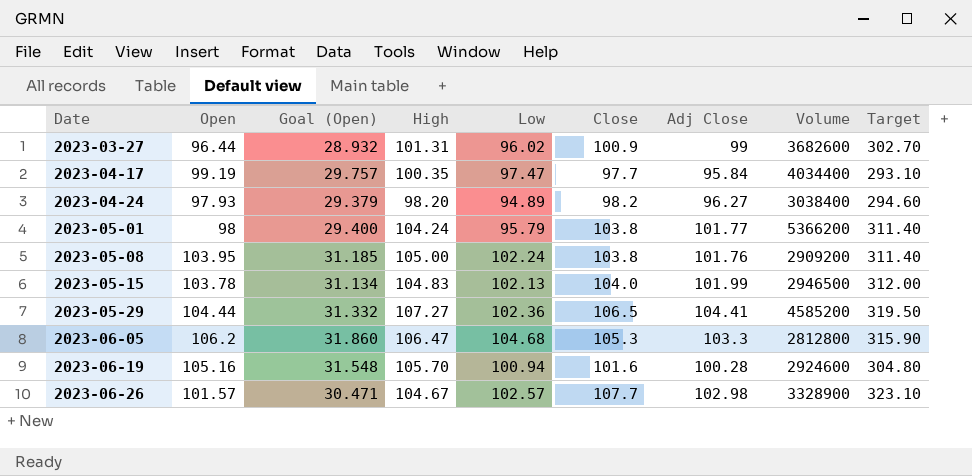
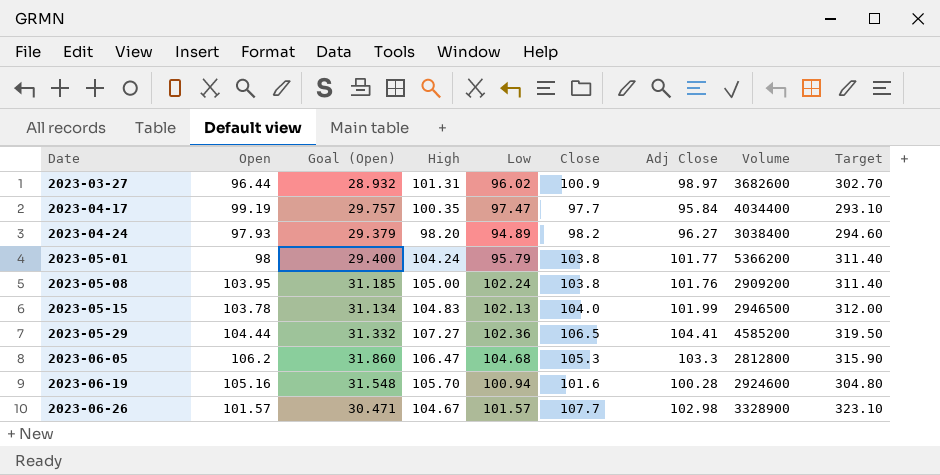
2023-03-27 | Adj Close: 99 -> 98.97
2023-06-26 | Low: 102.57 -> 101.57

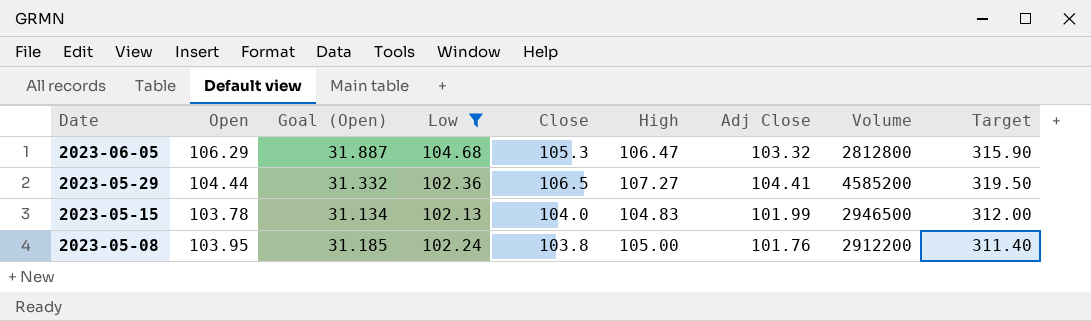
filter: none -> Low >= 102.13
row order: Date ascending -> Date descending
column High | position: 4 -> 6
2023-06-05 | Open: 106.2 -> 106.29
2023-06-05 | Goal (Open): 31.860 -> 31.887
2023-06-05 | Adj Close: 103.3 -> 103.32
2023-05-08 | Volume: 2909200 -> 2912200

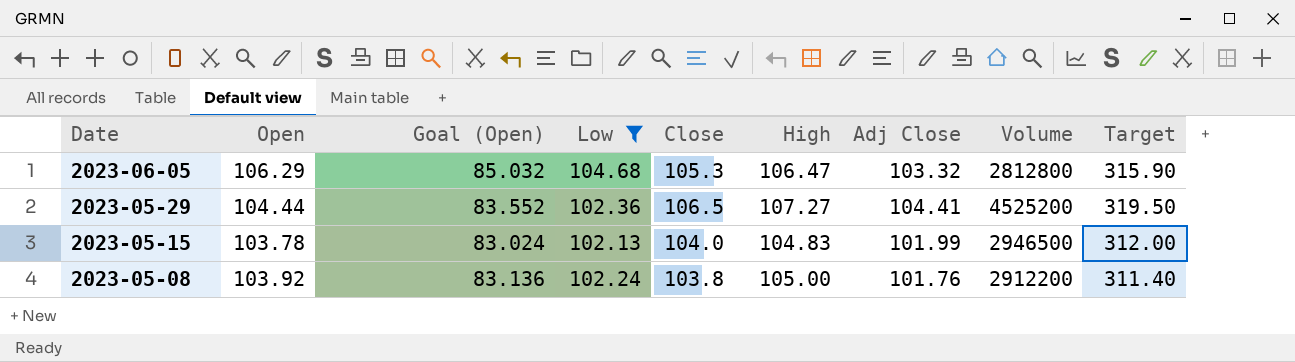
column Goal (Open) | formula: [Open] * 0.3 -> [Open] * 0.8
2023-05-29 | Volume: 4585200 -> 4525200
2023-05-08 | Open: 103.95 -> 103.92

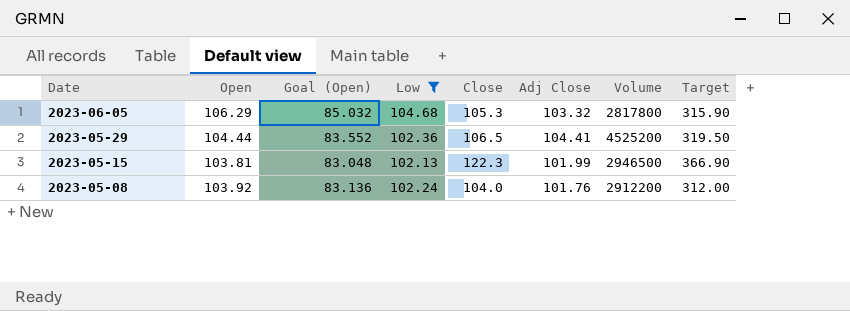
column High | position: 6 -> none
2023-06-05 | Volume: 2812800 -> 2817800
2023-05-15 | Open: 103.78 -> 103.81
2023-05-15 | Goal (Open): 83.024 -> 83.048
2023-05-15 | Close: 104.0 -> 122.3
2023-05-15 | Target: 312.00 -> 366.90
2023-05-08 | Close: 103.8 -> 104.0
2023-05-08 | Target: 311.40 -> 312.00

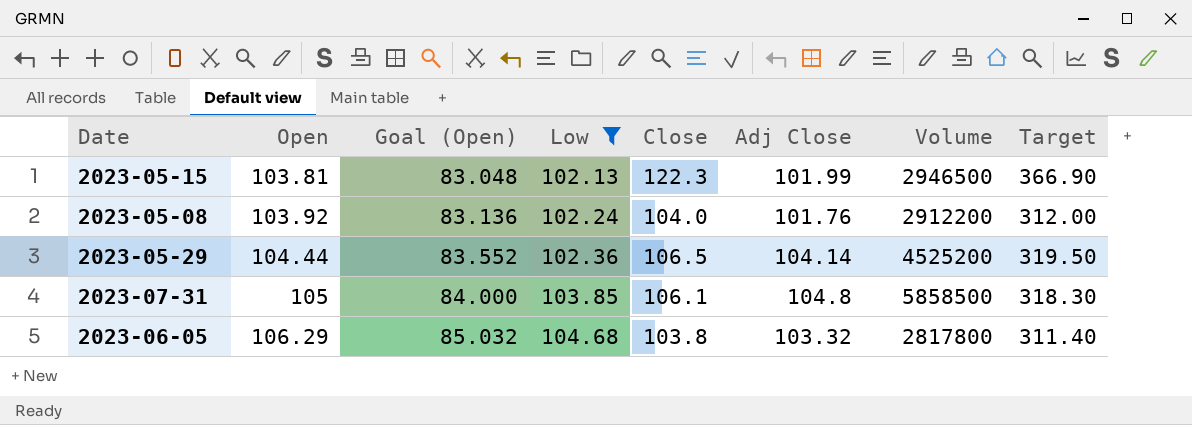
row order: Date descending -> Open ascending
2023-05-29 | Adj Close: 104.41 -> 104.14
row 2023-07-31: none -> 105 | 84.000 | 103.85 | 106.1 | 104.8 | 5858500 | 318.30
2023-06-05 | Close: 105.3 -> 103.8
2023-06-05 | Target: 315.90 -> 311.40

